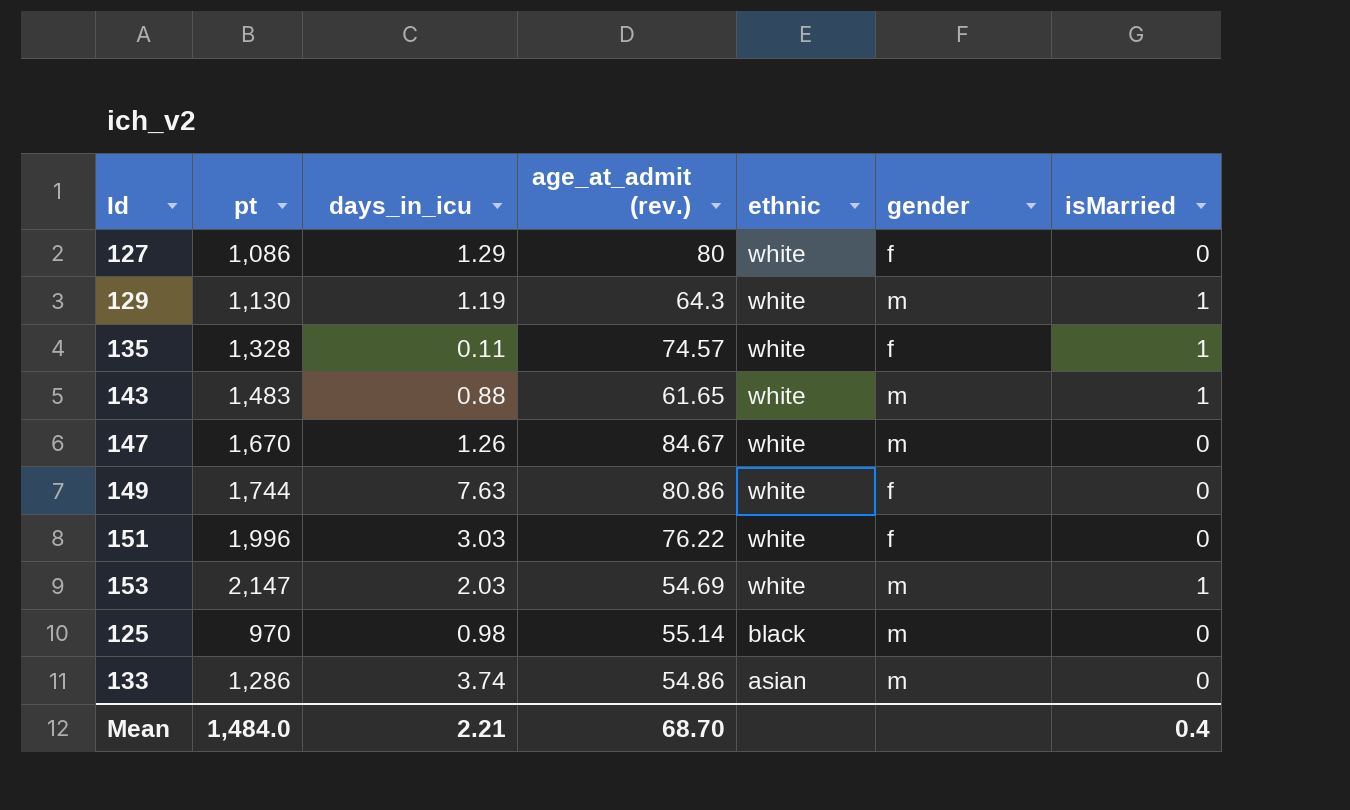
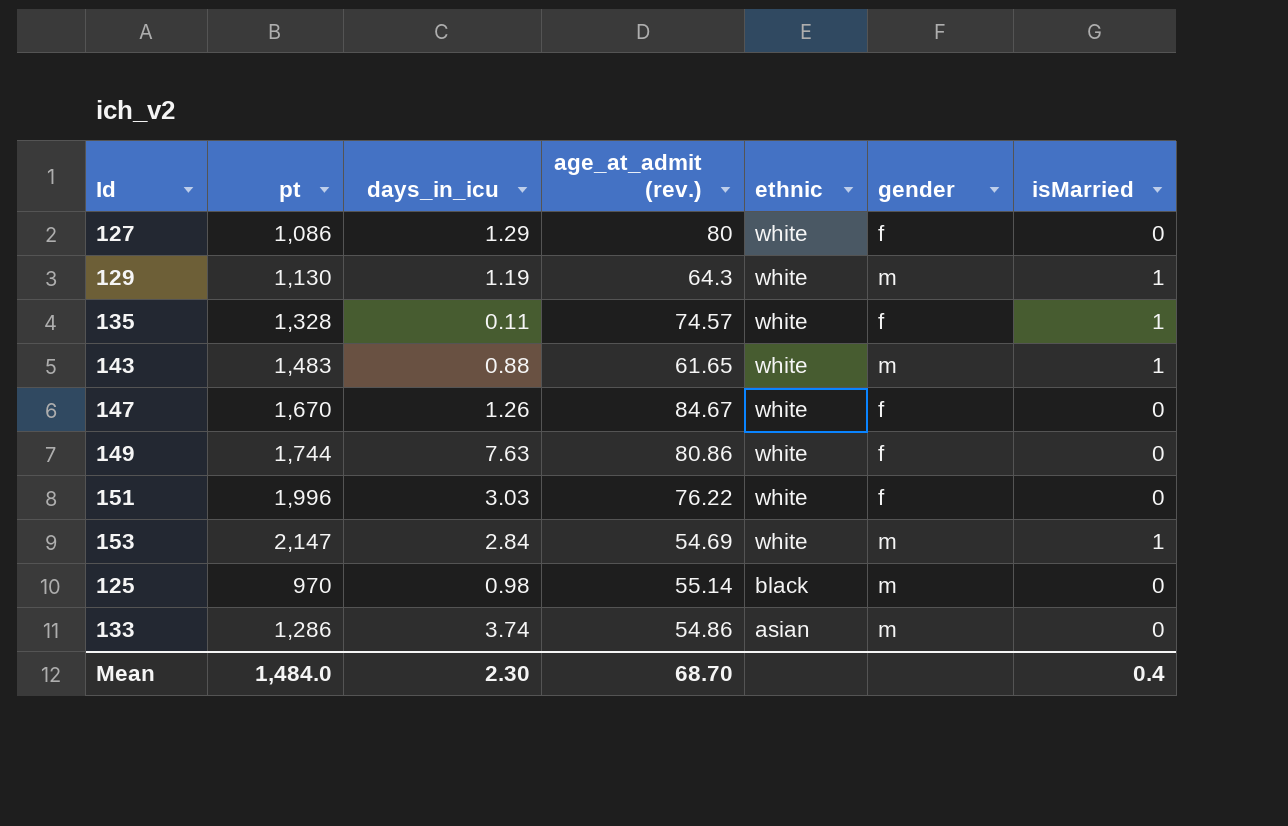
147 | gender: m -> f
153 | days_in_icu: 2.03 -> 2.84
Mean | days_in_icu: 2.21 -> 2.30

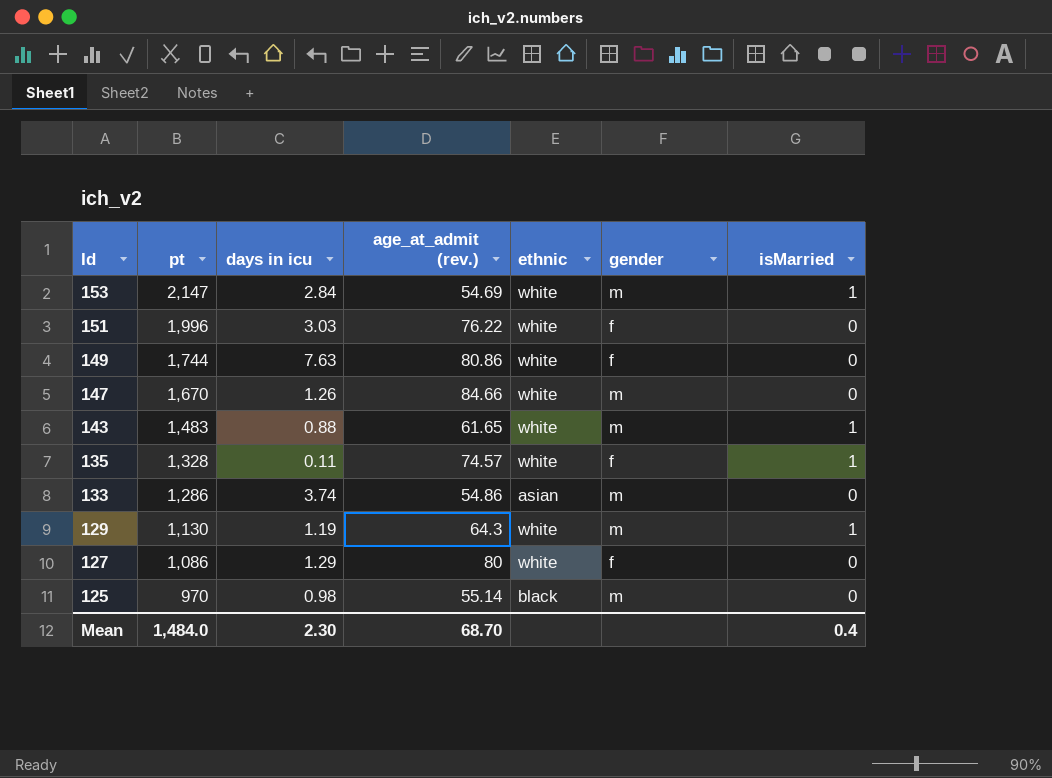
row order: ethnic descending -> Id descending
column name: days_in_icu -> days in icu
147 | age_at_admit (rev.): 84.67 -> 84.66
147 | gender: f -> m

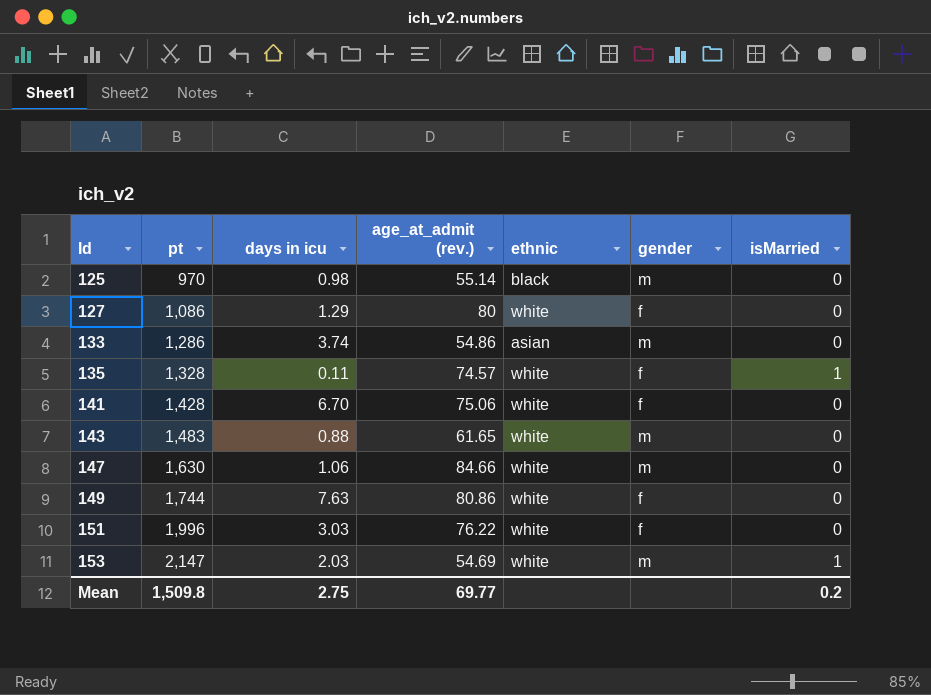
row order: Id descending -> Id ascending
row 129: 1,130 | 1.19 | 64.3 | white | m | 1 -> none
row 141: none -> 1,428 | 6.70 | 75.06 | white | f | 0
143 | isMarried: 1 -> 0
147 | pt: 1,670 -> 1,630
147 | days in icu: 1.26 -> 1.06
153 | days in icu: 2.84 -> 2.03
Mean | pt: 1,484.0 -> 1,509.8
Mean | days in icu: 2.30 -> 2.75
Mean | age_at_admit (rev.): 68.70 -> 69.77
Mean | isMarried: 0.4 -> 0.2

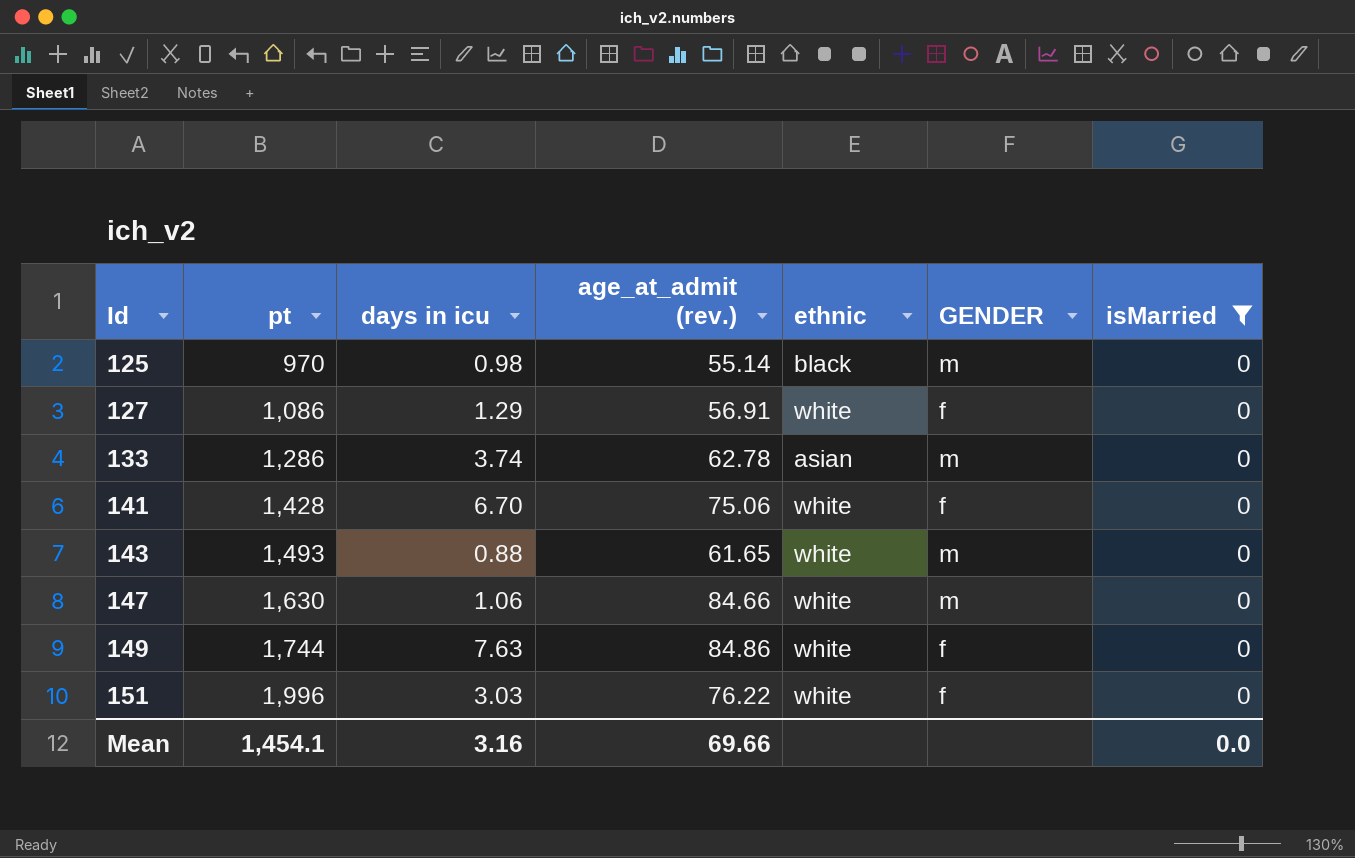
filter: none -> isMarried = 0
column name: gender -> GENDER
127 | age_at_admit (rev.): 80 -> 56.91
133 | age_at_admit (rev.): 54.86 -> 62.78
143 | pt: 1,483 -> 1,493
149 | age_at_admit (rev.): 80.86 -> 84.86
Mean | pt: 1,509.8 -> 1,454.1
Mean | days in icu: 2.75 -> 3.16
Mean | age_at_admit (rev.): 69.77 -> 69.66
Mean | isMarried: 0.2 -> 0.0

